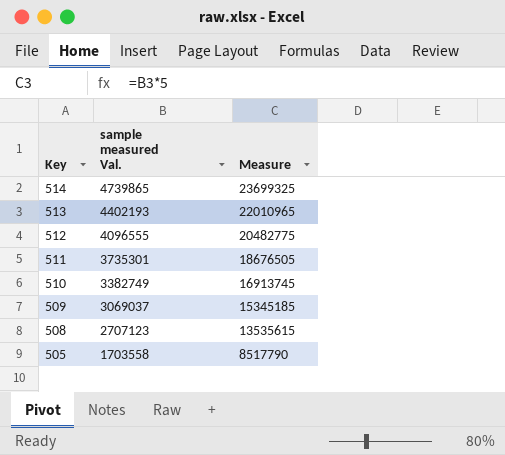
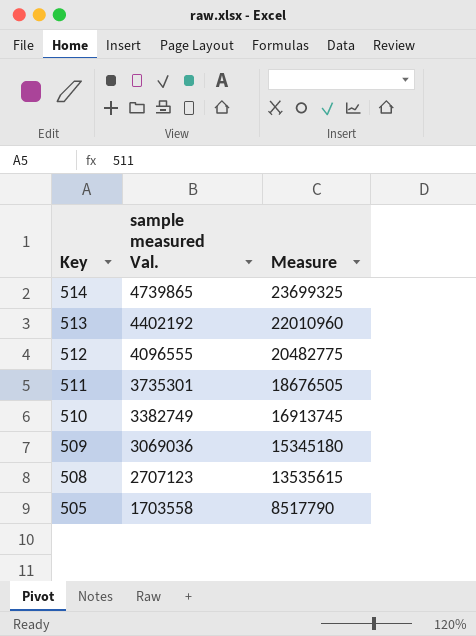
513 | sample measured Val.: 4402193 -> 4402192
513 | Measure: 22010965 -> 22010960
509 | sample measured Val.: 3069037 -> 3069036
509 | Measure: 15345185 -> 15345180

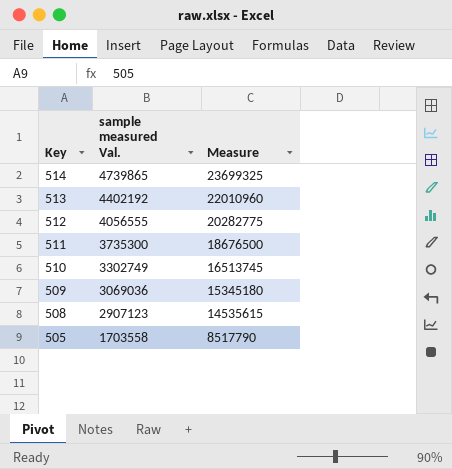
512 | sample measured Val.: 4096555 -> 4056555
512 | Measure: 20482775 -> 20282775
511 | sample measured Val.: 3735301 -> 3735300
511 | Measure: 18676505 -> 18676500
510 | sample measured Val.: 3382749 -> 3302749
510 | Measure: 16913745 -> 16513745
508 | sample measured Val.: 2707123 -> 2907123
508 | Measure: 13535615 -> 14535615

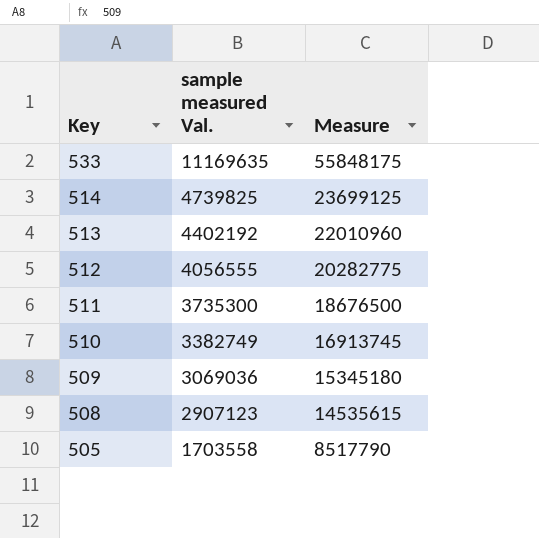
row 533: none -> 11169635 | 55848175
514 | sample measured Val.: 4739865 -> 4739825
514 | Measure: 23699325 -> 23699125
510 | sample measured Val.: 3302749 -> 3382749
510 | Measure: 16513745 -> 16913745

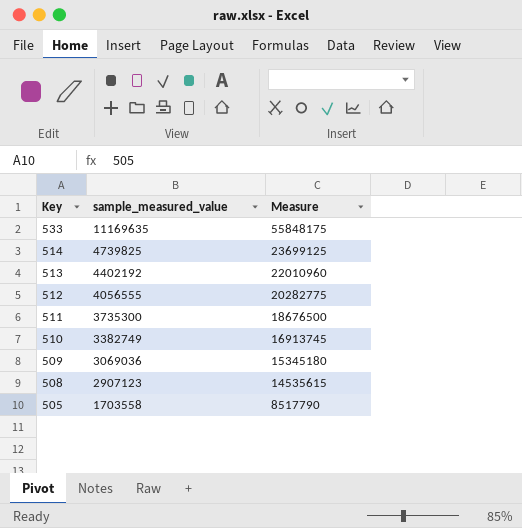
column name: sample measured Val. -> sample_measured_value

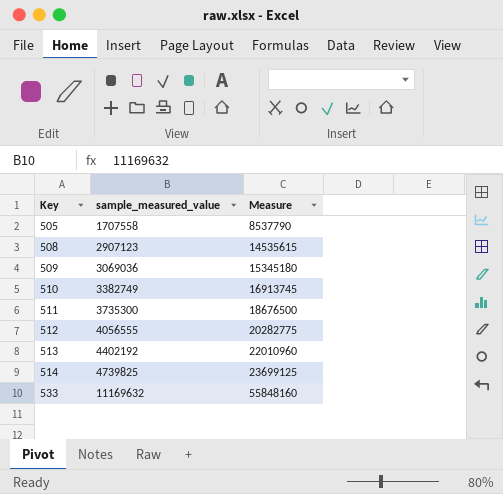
row order: Key descending -> Key ascending
505 | sample_measured_value: 1703558 -> 1707558
505 | Measure: 8517790 -> 8537790
533 | sample_measured_value: 11169635 -> 11169632
533 | Measure: 55848175 -> 55848160

